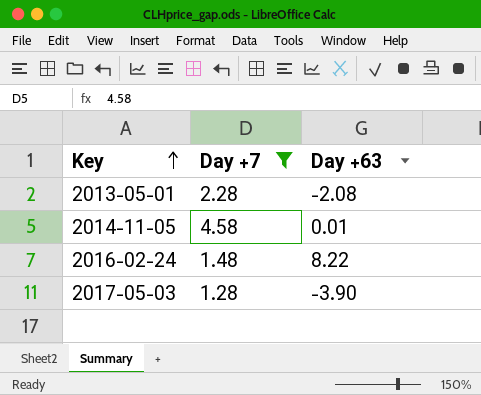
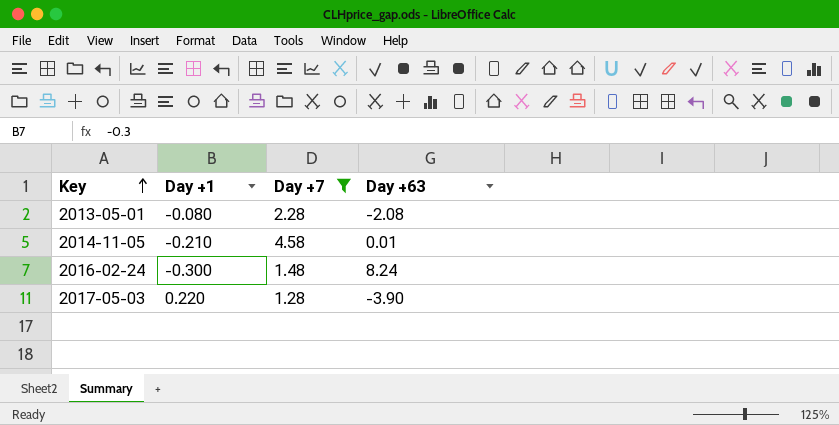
column Day +1 | position: none -> 2
2016-02-24 | Day +63: 8.22 -> 8.24

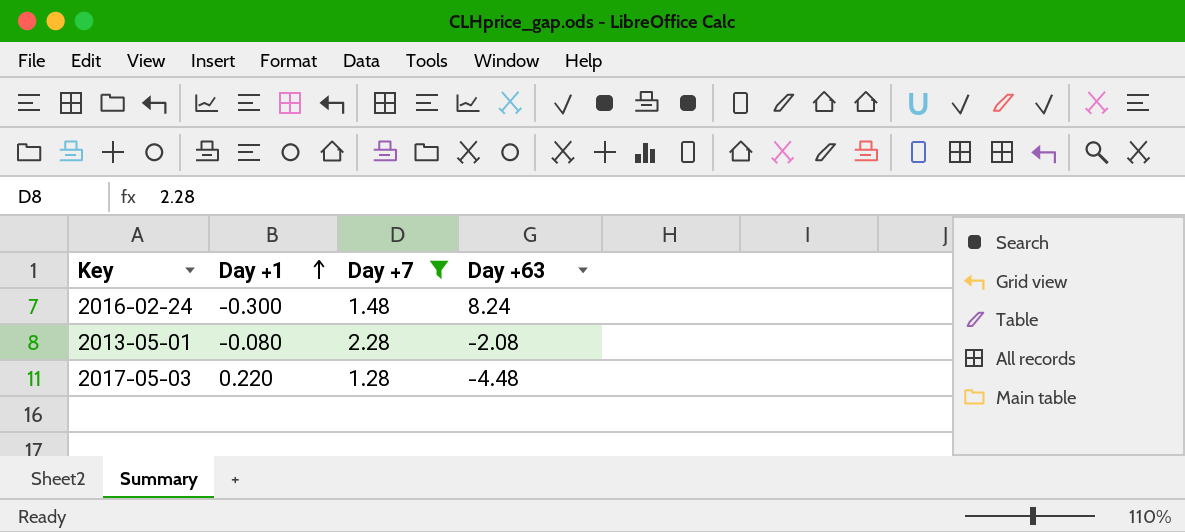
row order: Key ascending -> Day +1 ascending
row 2014-11-05: -0.210 | 4.58 | 0.01 -> none
2017-05-03 | Day +63: -3.90 -> -4.48

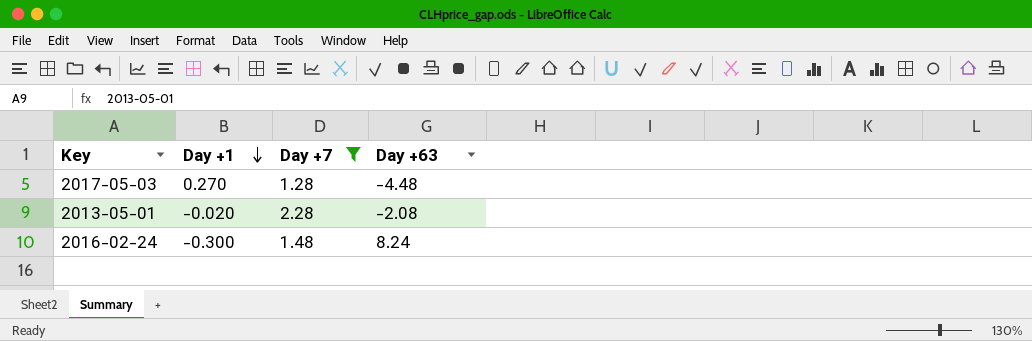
row order: Day +1 ascending -> Day +1 descending
2017-05-03 | Day +1: 0.220 -> 0.270
2013-05-01 | Day +1: -0.080 -> -0.020

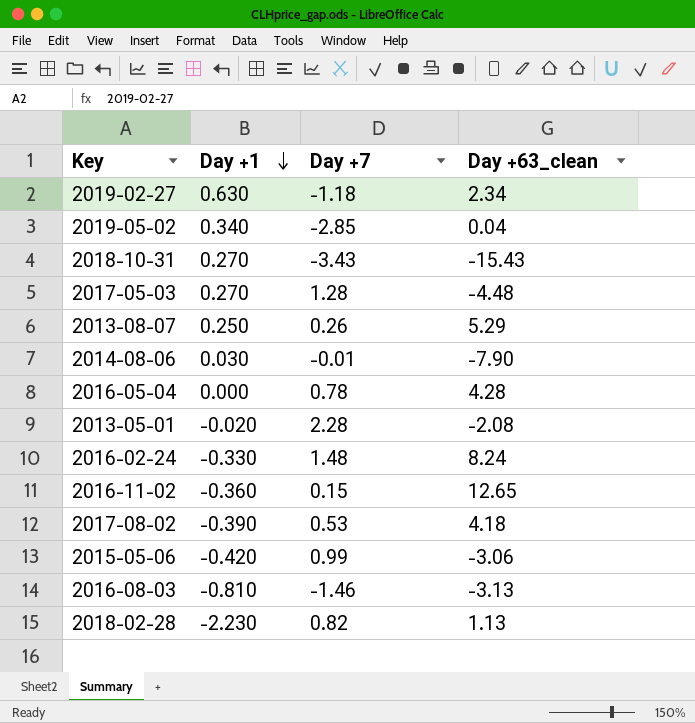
filter: Day +7 >= 1.28 -> none
column name: Day +63 -> Day +63_clean
2016-02-24 | Day +1: -0.300 -> -0.330

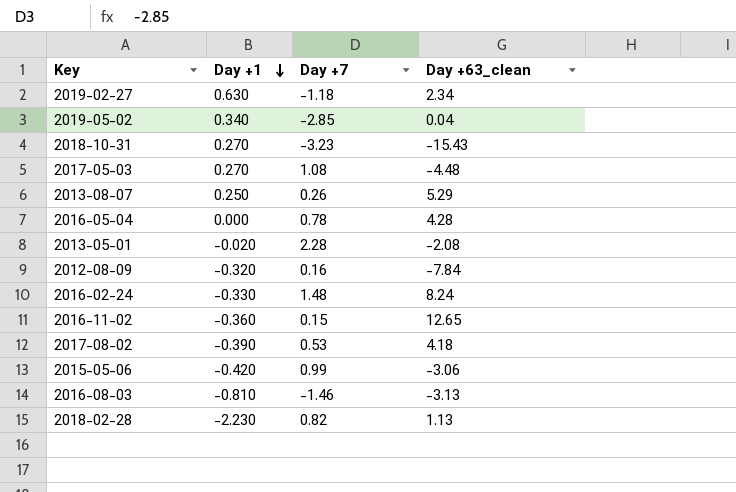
row 2014-08-06: 0.030 | -0.01 | -7.90 -> none
2018-10-31 | Day +7: -3.43 -> -3.23
2017-05-03 | Day +7: 1.28 -> 1.08
row 2012-08-09: none -> -0.320 | 0.16 | -7.84

